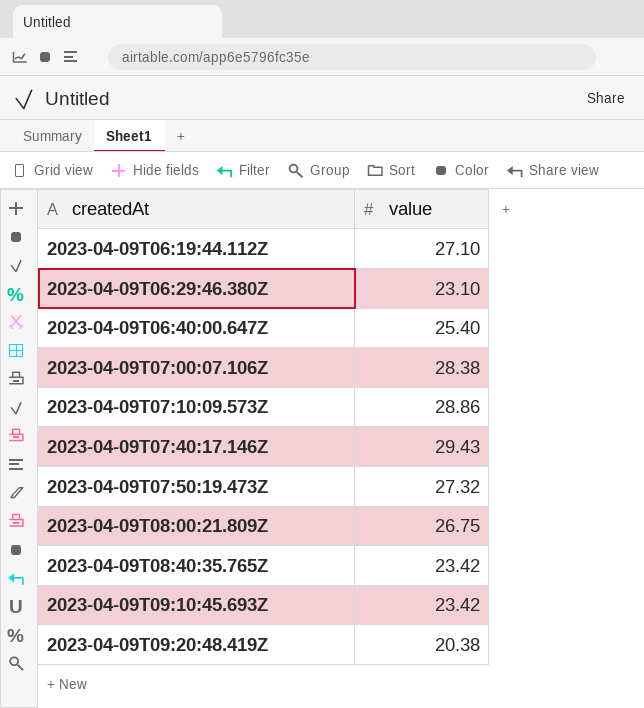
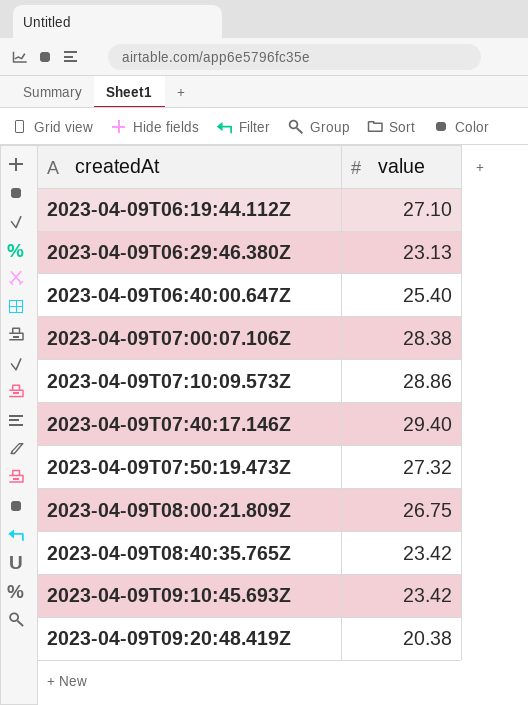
2023-04-09T06:29:46.380Z | value: 23.10 -> 23.13
2023-04-09T07:40:17.146Z | value: 29.43 -> 29.40

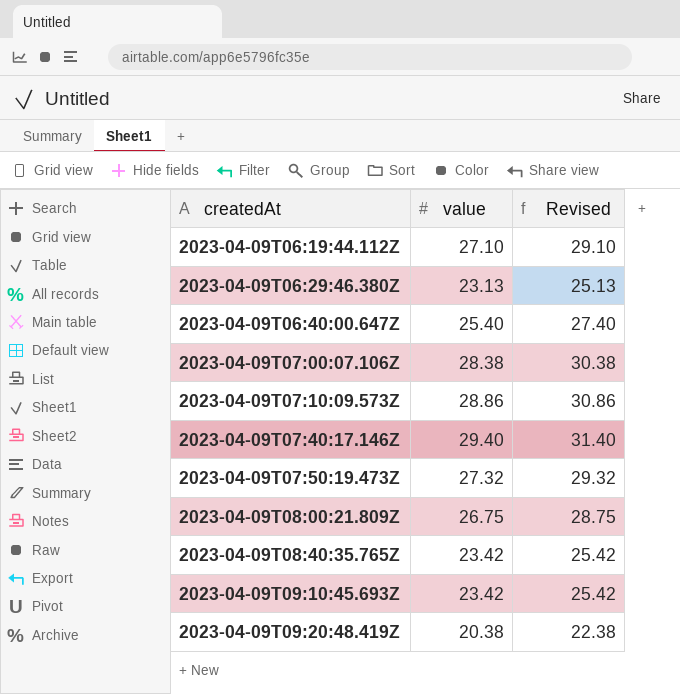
column Revised | formula: none -> [value] + 2

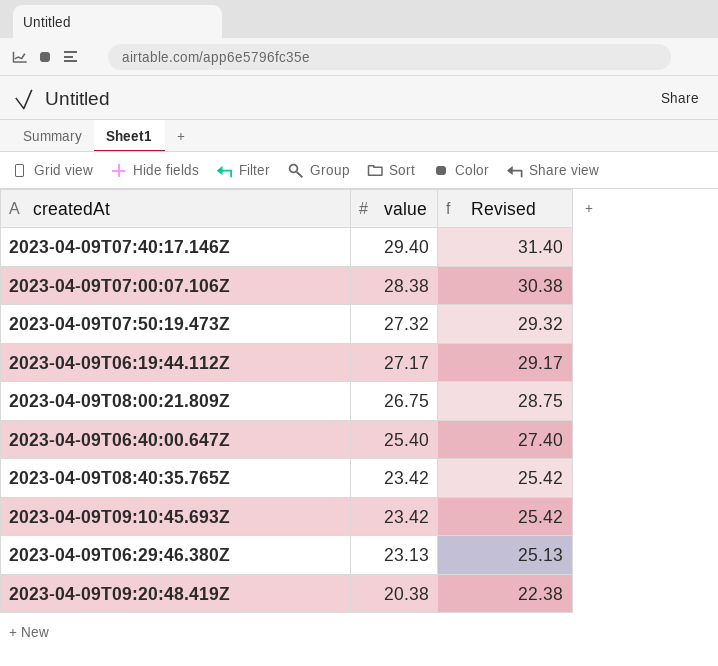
row order: createdAt ascending -> value descending
row 2023-04-09T07:10:09.573Z: 28.86 | 30.86 -> none
2023-04-09T06:19:44.112Z | value: 27.10 -> 27.17
2023-04-09T06:19:44.112Z | Revised: 29.10 -> 29.17

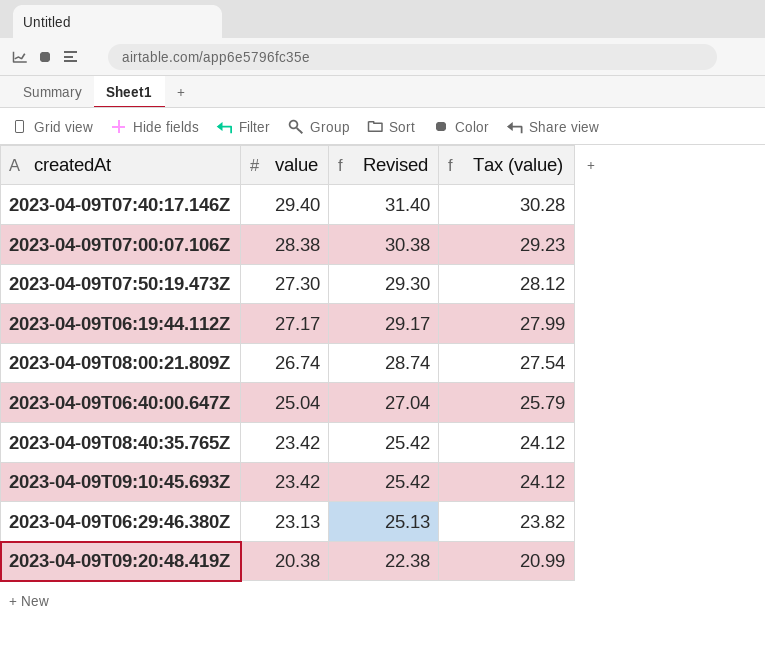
column Tax (value) | formula: none -> [value] * 1.03
2023-04-09T07:50:19.473Z | value: 27.32 -> 27.30
2023-04-09T07:50:19.473Z | Revised: 29.32 -> 29.30
2023-04-09T08:00:21.809Z | value: 26.75 -> 26.74
2023-04-09T08:00:21.809Z | Revised: 28.75 -> 28.74
2023-04-09T06:40:00.647Z | value: 25.40 -> 25.04
2023-04-09T06:40:00.647Z | Revised: 27.40 -> 27.04

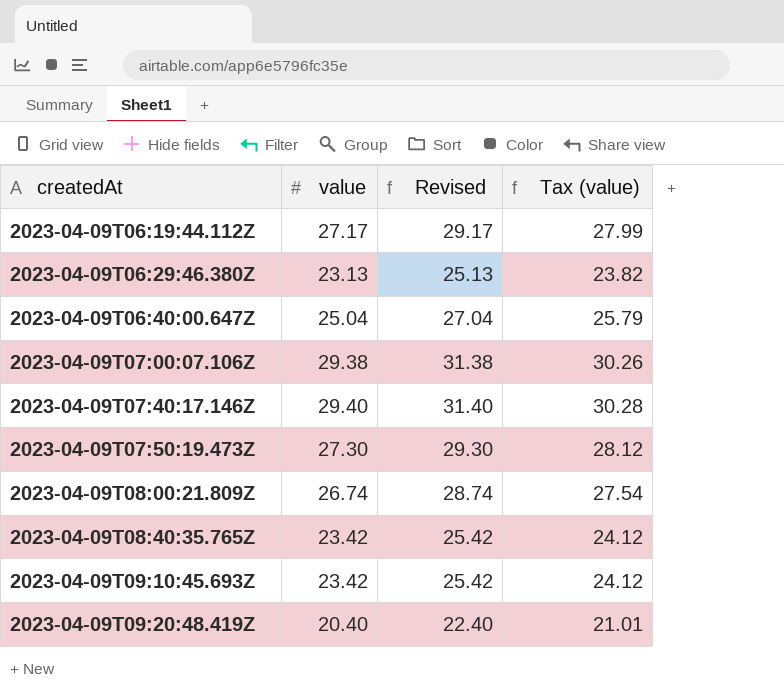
row order: value descending -> createdAt ascending
2023-04-09T07:00:07.106Z | value: 28.38 -> 29.38
2023-04-09T07:00:07.106Z | Revised: 30.38 -> 31.38
2023-04-09T07:00:07.106Z | Tax (value): 29.23 -> 30.26
2023-04-09T09:20:48.419Z | value: 20.38 -> 20.40
2023-04-09T09:20:48.419Z | Revised: 22.38 -> 22.40
2023-04-09T09:20:48.419Z | Tax (value): 20.99 -> 21.01

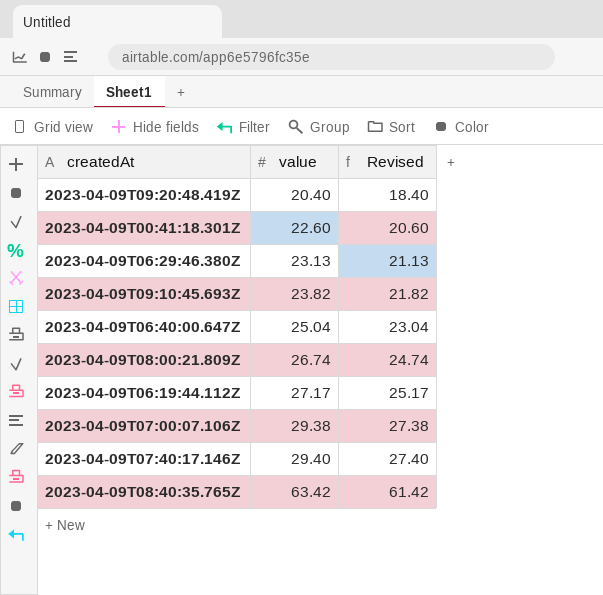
row order: createdAt ascending -> value ascending
column Tax (value) | formula: [value] * 1.03 -> none
column Revised | formula: [value] + 2 -> [value] - 2
row 2023-04-09T07:50:19.473Z: 27.30 | 29.30 | 28.12 -> none
row 2023-04-09T00:41:18.301Z: none -> 22.60 | 20.60
2023-04-09T09:10:45.693Z | value: 23.42 -> 23.82
2023-04-09T08:40:35.765Z | value: 23.42 -> 63.42

